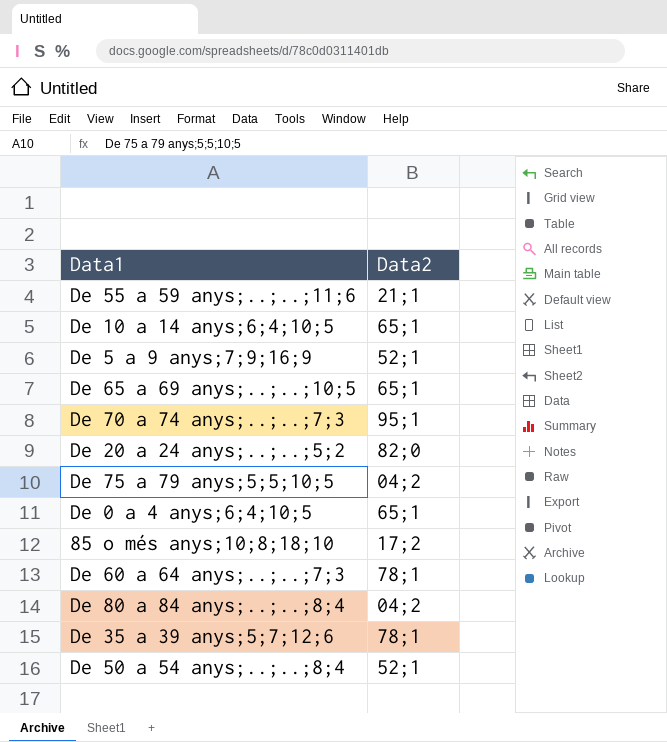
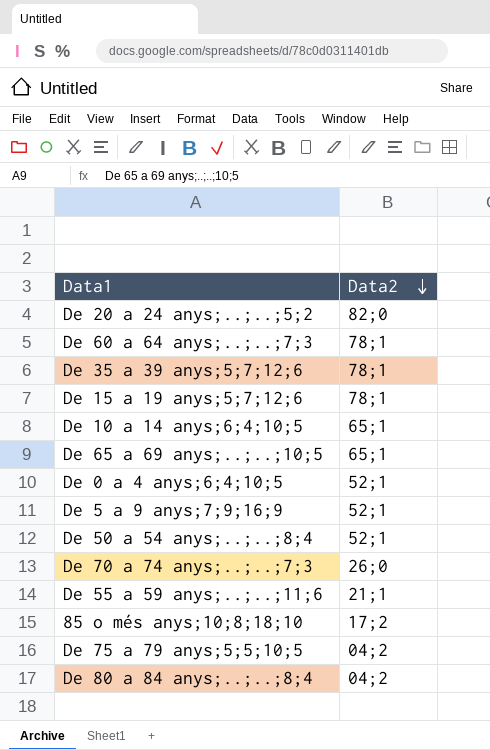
row order: none -> Data2 descending
row De 15 a 19 anys;5;7;12;6: none -> 78;1
De 0 a 4 anys;6;4;10;5 | Data2: 65;1 -> 52;1
De 70 a 74 anys;..;..;7;3 | Data2: 95;1 -> 26;0

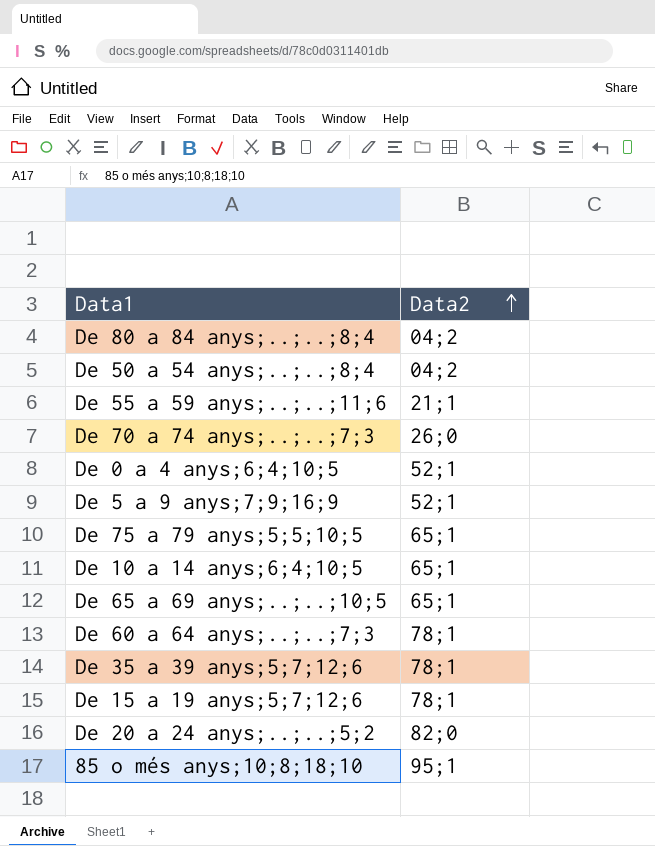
row order: Data2 descending -> Data2 ascending
De 50 a 54 anys;..;..;8;4 | Data2: 52;1 -> 04;2
De 75 a 79 anys;5;5;10;5 | Data2: 04;2 -> 65;1
85 o més anys;10;8;18;10 | Data2: 17;2 -> 95;1

